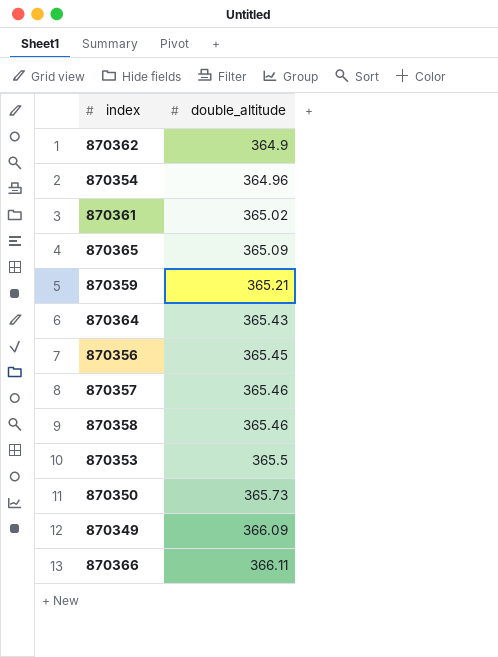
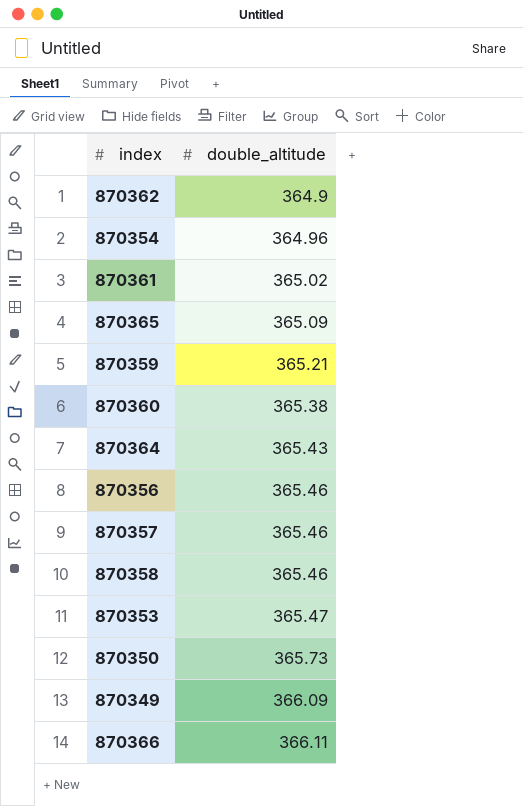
row 870360: none -> 365.38
870356 | double_altitude: 365.45 -> 365.46
870353 | double_altitude: 365.5 -> 365.47

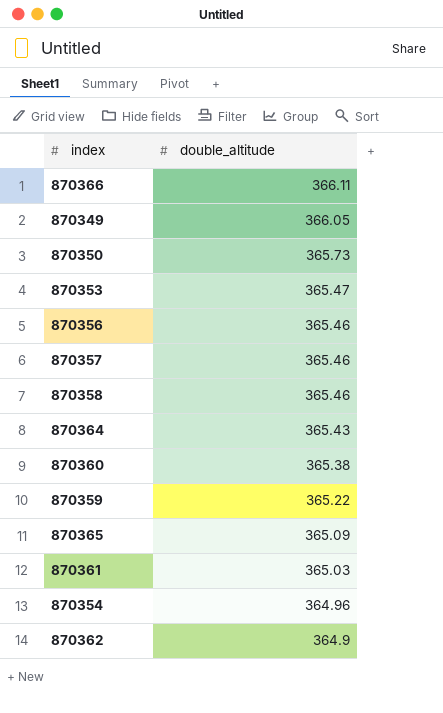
row order: double_altitude ascending -> double_altitude descending
870349 | double_altitude: 366.09 -> 366.05
870359 | double_altitude: 365.21 -> 365.22
870361 | double_altitude: 365.02 -> 365.03

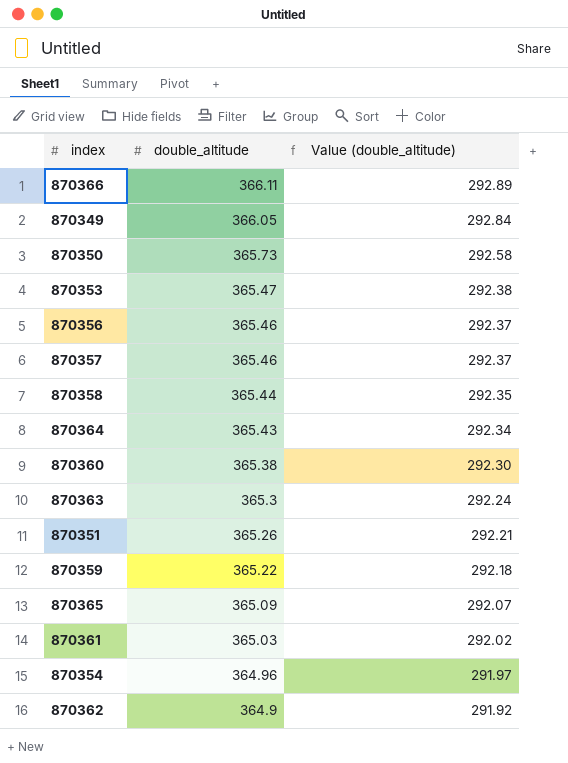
column Value (double_altitude) | formula: none -> [double_altitude] * 0.8
870358 | double_altitude: 365.46 -> 365.44
row 870363: none -> 365.3 | 292.24
row 870351: none -> 365.26 | 292.21

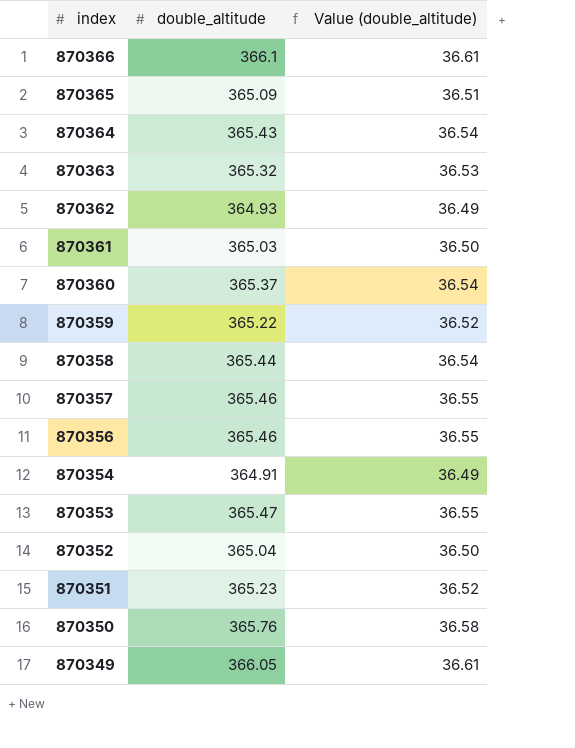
row order: double_altitude descending -> index descending
column Value (double_altitude) | formula: [double_altitude] * 0.8 -> [double_altitude] * 0.1
870366 | double_altitude: 366.11 -> 366.1
870363 | double_altitude: 365.3 -> 365.32
870362 | double_altitude: 364.9 -> 364.93
870360 | double_altitude: 365.38 -> 365.37
870354 | double_altitude: 364.96 -> 364.91
row 870352: none -> 365.04 | 36.50
870351 | double_altitude: 365.26 -> 365.23
870350 | double_altitude: 365.73 -> 365.76

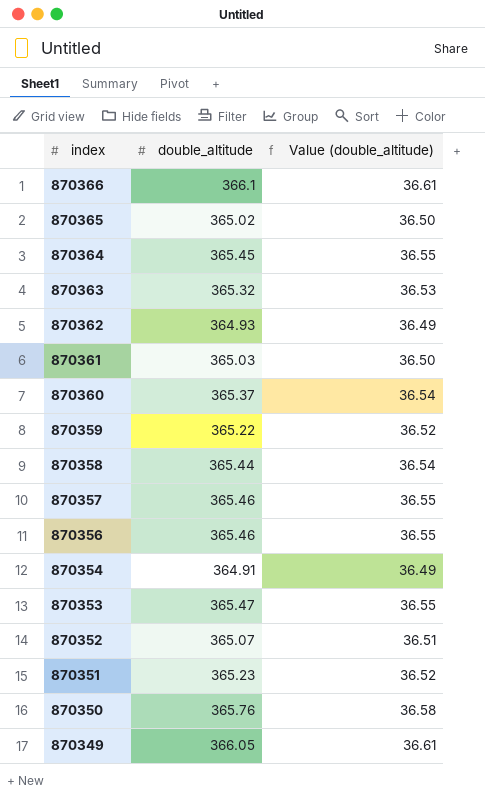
870365 | double_altitude: 365.09 -> 365.02
870365 | Value (double_altitude): 36.51 -> 36.50
870364 | double_altitude: 365.43 -> 365.45
870364 | Value (double_altitude): 36.54 -> 36.55
870352 | double_altitude: 365.04 -> 365.07
870352 | Value (double_altitude): 36.50 -> 36.51

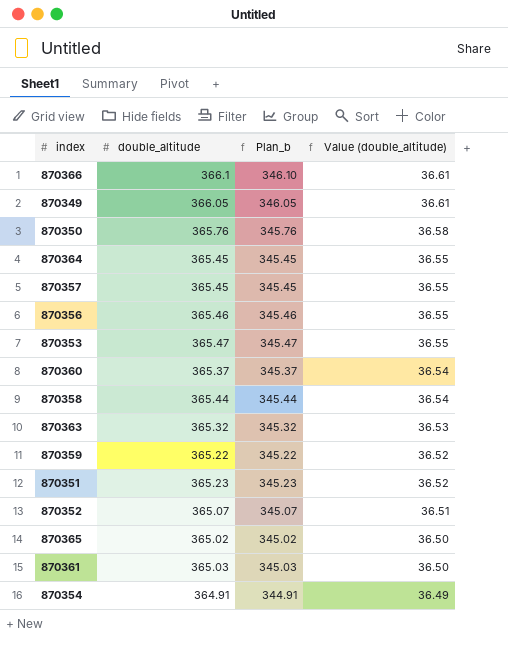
row order: index descending -> Value (double_altitude) descending
column Plan_b | formula: none -> [double_altitude] - 20
row 870362: 364.93 | 36.49 -> none
870357 | double_altitude: 365.46 -> 365.45

